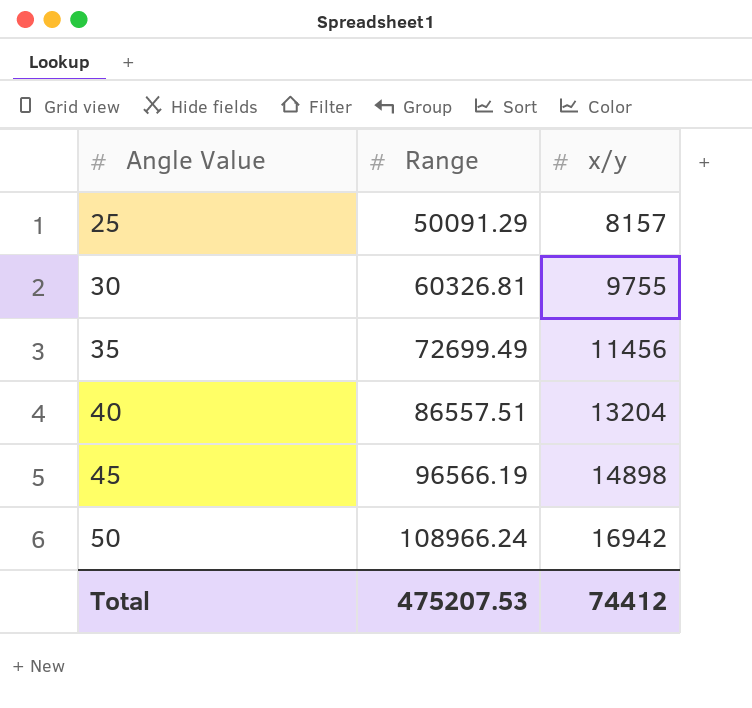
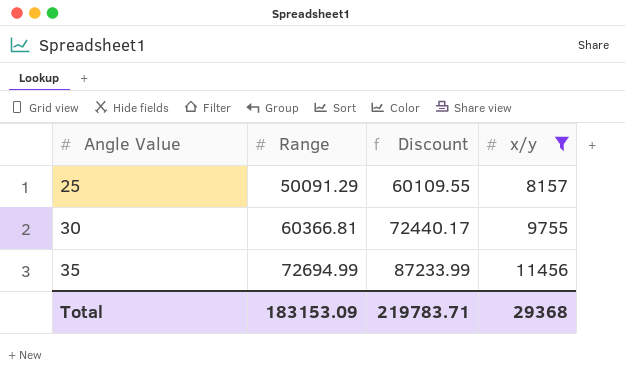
filter: none -> x/y <= 11456
column Discount | formula: none -> [Range] * 1.2
30 | Range: 60326.81 -> 60366.81
35 | Range: 72699.49 -> 72694.99
Total | Range: 475207.53 -> 183153.09
Total | x/y: 74412 -> 29368

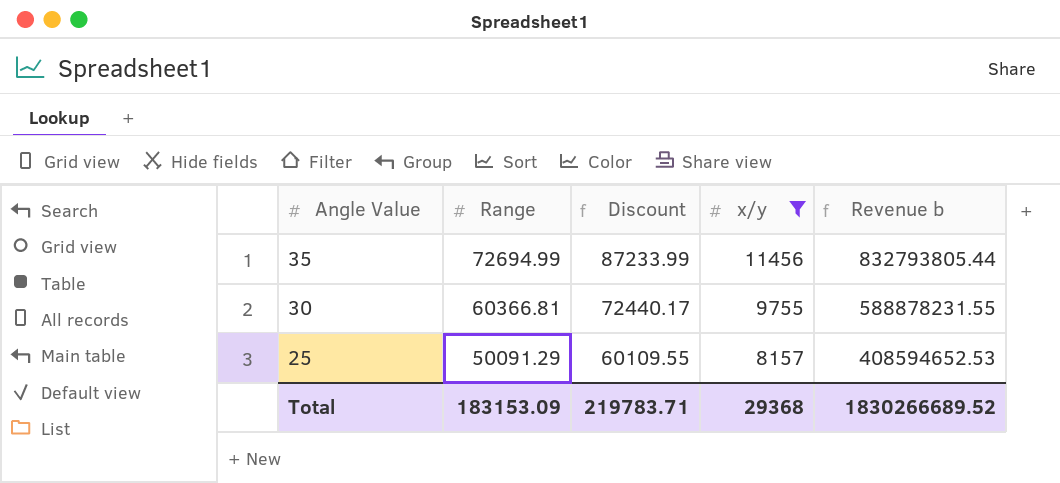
row order: Angle Value ascending -> Angle Value descending
column Revenue b | formula: none -> [Range] * [x/y]

